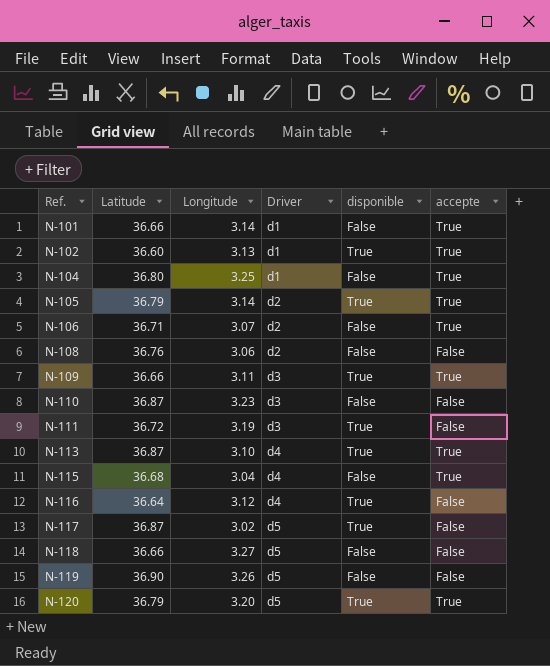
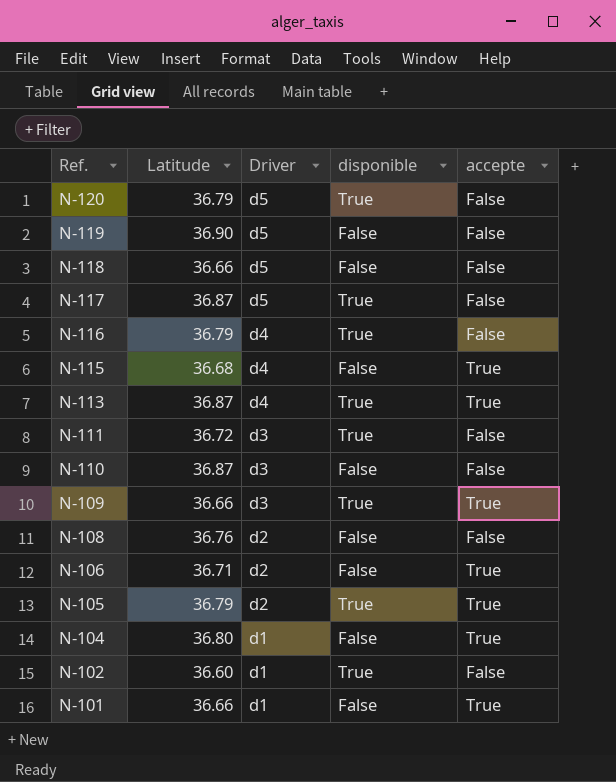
row order: Ref. ascending -> Ref. descending
column Longitude | position: 3 -> none
N-120 | accepte: True -> False
N-116 | Latitude: 36.64 -> 36.79
N-102 | accepte: True -> False

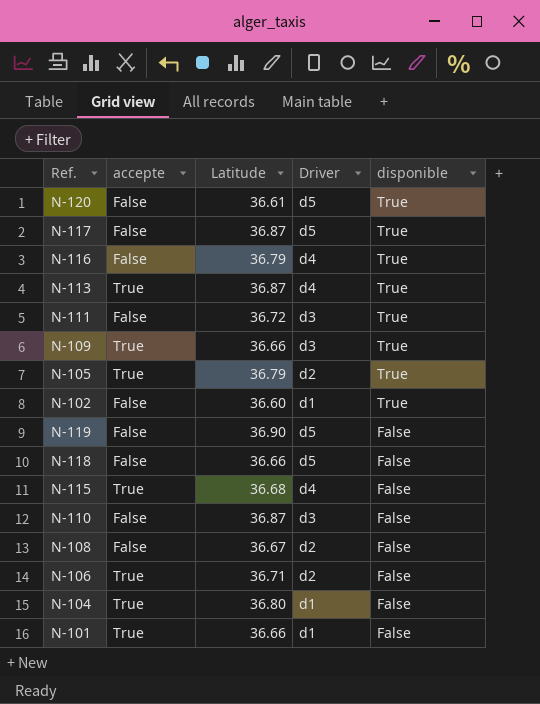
row order: Ref. descending -> disponible descending
column accepte | position: 5 -> 2
N-120 | Latitude: 36.79 -> 36.61
N-108 | Latitude: 36.76 -> 36.67

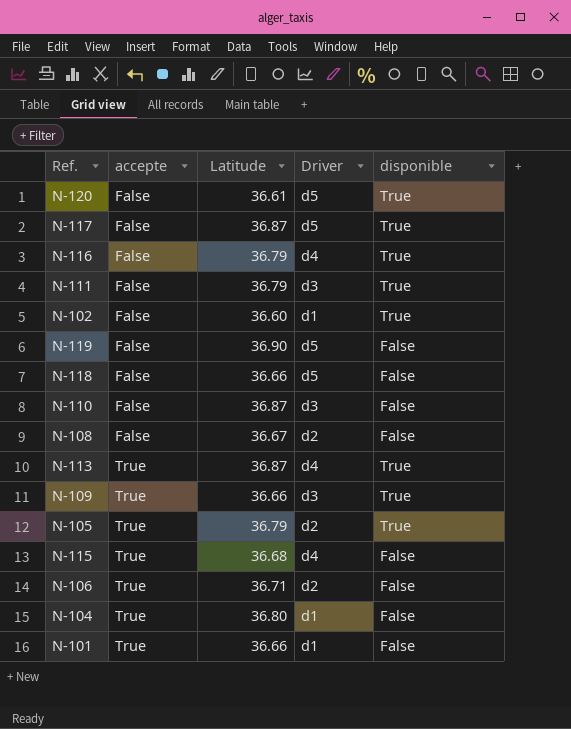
row order: disponible descending -> accepte ascending
N-111 | Latitude: 36.72 -> 36.79

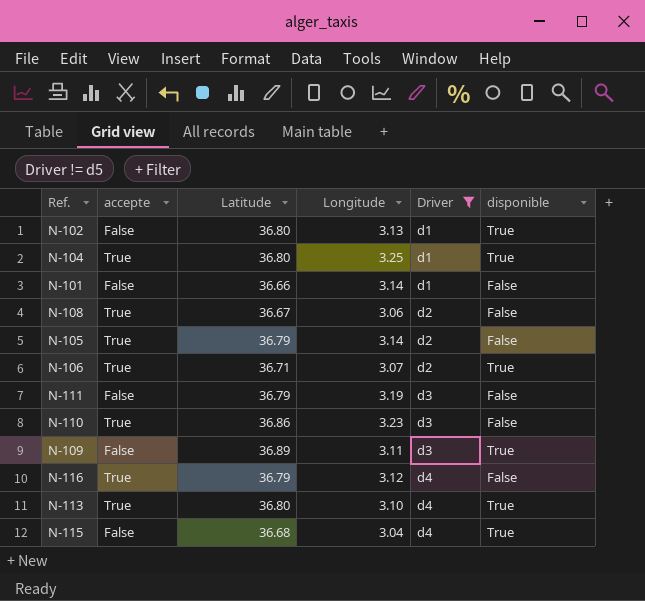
filter: none -> Driver != d5
row order: accepte ascending -> Driver ascending
column Longitude | position: none -> 4
N-102 | Latitude: 36.60 -> 36.80
N-104 | disponible: False -> True
N-101 | accepte: True -> False
N-108 | accepte: False -> True
N-105 | disponible: True -> False
N-106 | disponible: False -> True
N-111 | disponible: True -> False
N-110 | accepte: False -> True
N-110 | Latitude: 36.87 -> 36.86
N-109 | accepte: True -> False
N-109 | Latitude: 36.66 -> 36.89
N-116 | accepte: False -> True
N-116 | disponible: True -> False
N-113 | Latitude: 36.87 -> 36.80
N-115 | accepte: True -> False
N-115 | disponible: False -> True

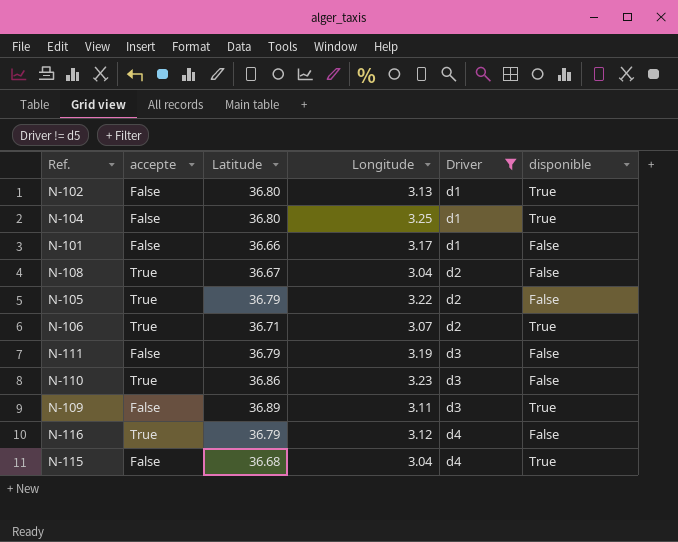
row N-113: True | 36.80 | 3.10 | d4 | True -> none
N-104 | accepte: True -> False
N-101 | Longitude: 3.14 -> 3.17
N-108 | Longitude: 3.06 -> 3.04
N-105 | Longitude: 3.14 -> 3.22

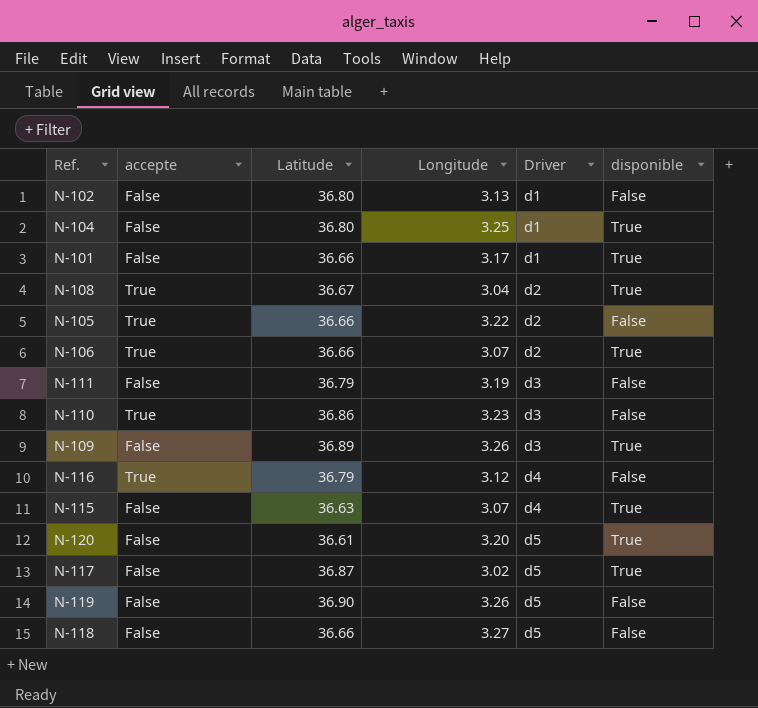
filter: Driver != d5 -> none
N-102 | disponible: True -> False
N-101 | disponible: False -> True
N-108 | disponible: False -> True
N-105 | Latitude: 36.79 -> 36.66
N-106 | Latitude: 36.71 -> 36.66
N-109 | Longitude: 3.11 -> 3.26
N-115 | Latitude: 36.68 -> 36.63
N-115 | Longitude: 3.04 -> 3.07

